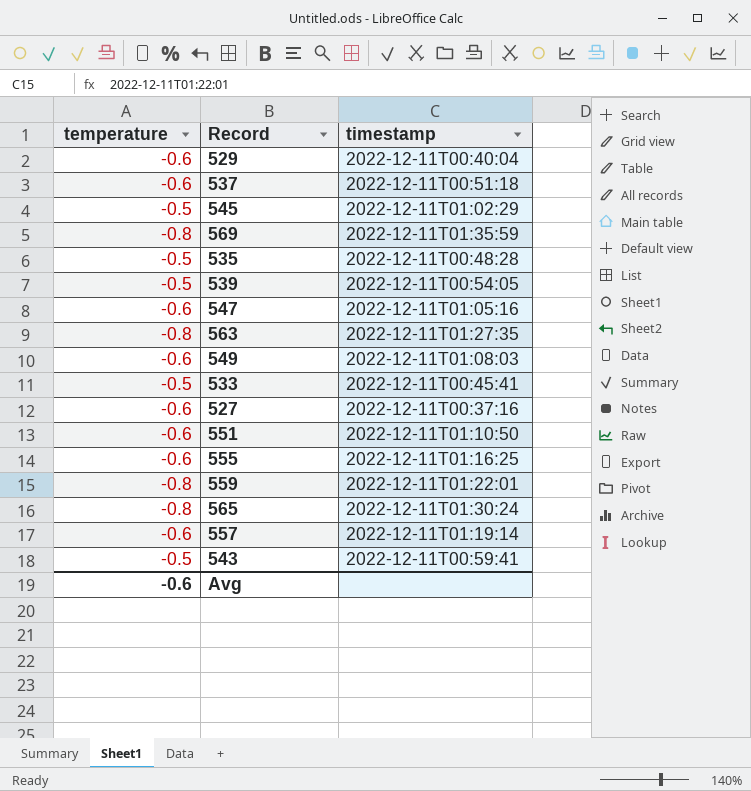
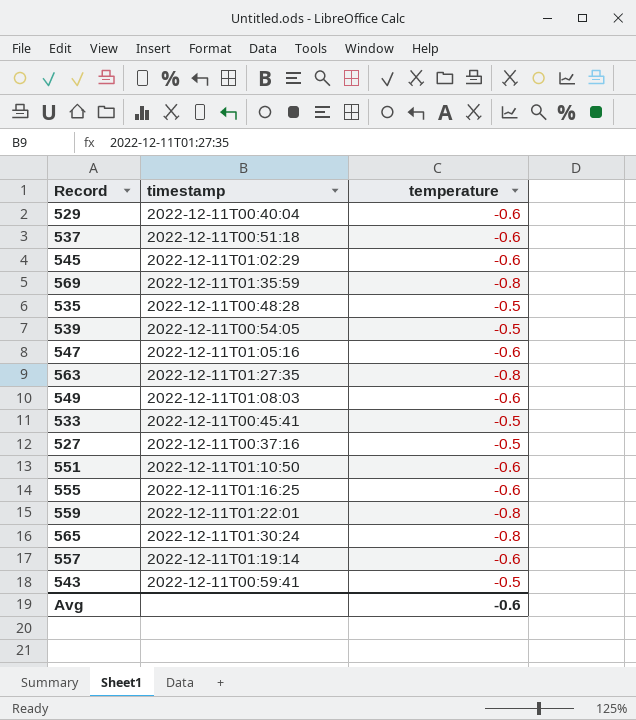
column temperature | position: 1 -> 3
545 | temperature: -0.5 -> -0.6
527 | temperature: -0.6 -> -0.5

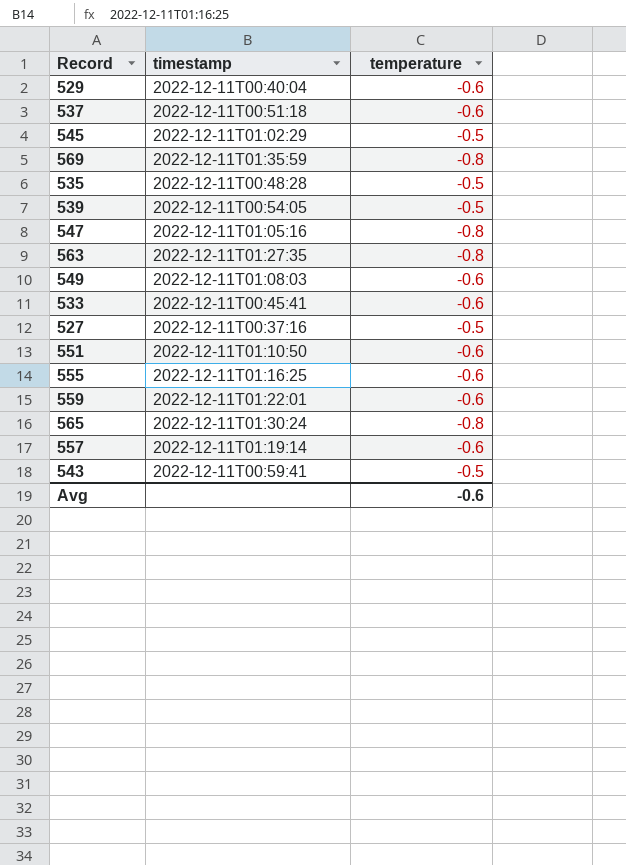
545 | temperature: -0.6 -> -0.5
547 | temperature: -0.6 -> -0.8
533 | temperature: -0.5 -> -0.6
559 | temperature: -0.8 -> -0.6

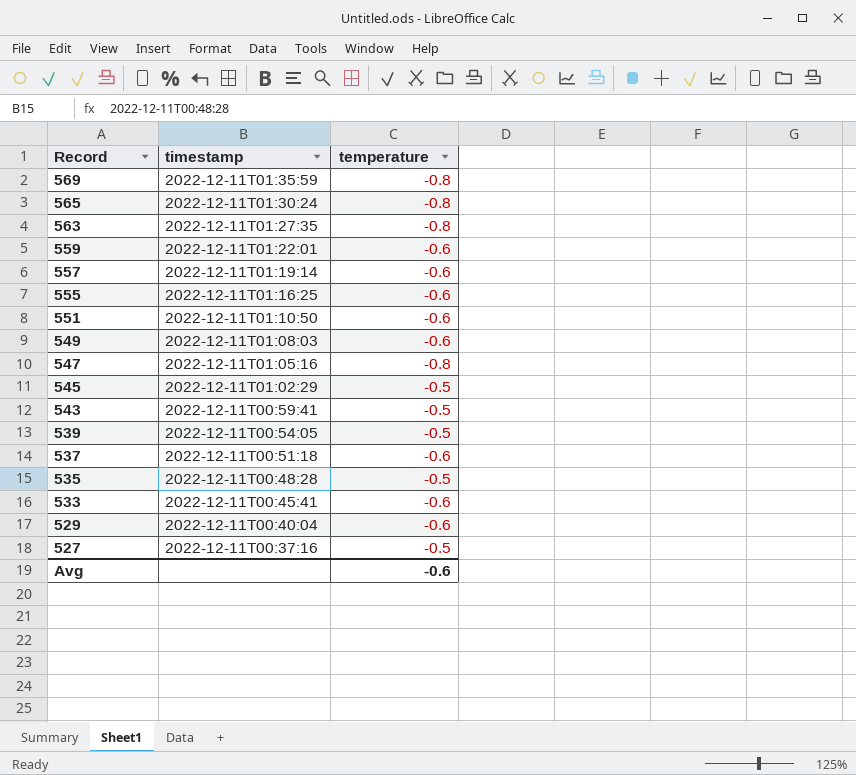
row order: none -> Record descending

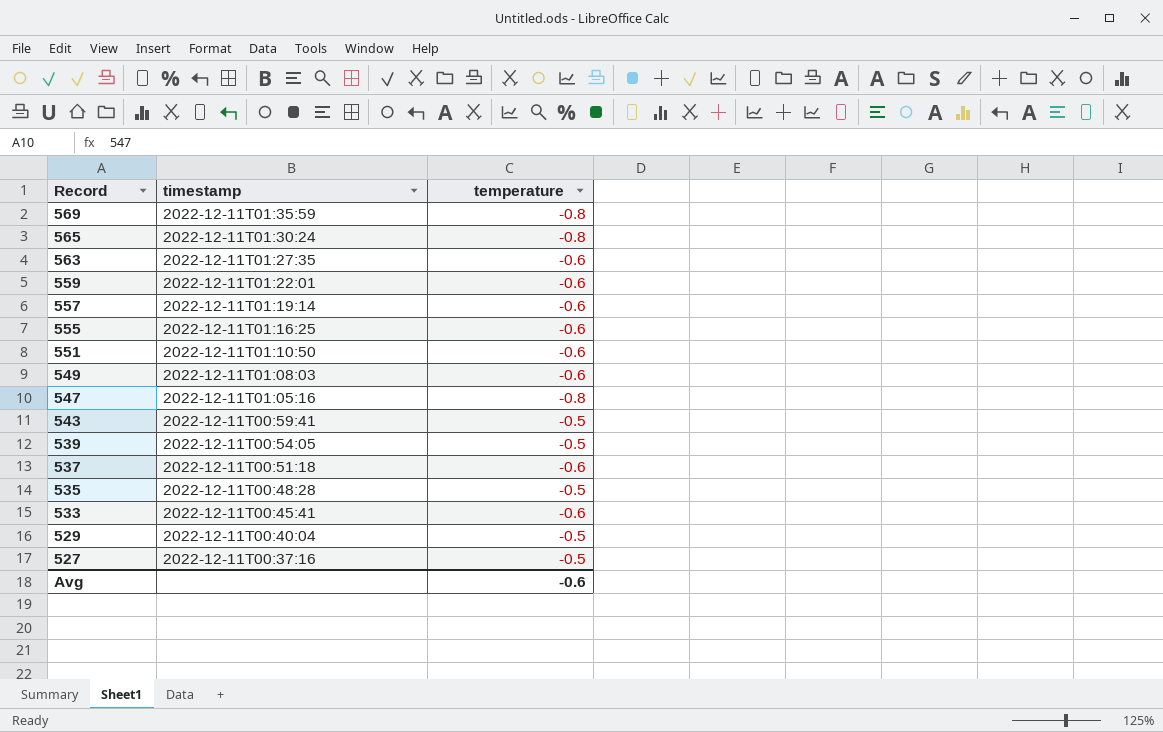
row 545: 2022-12-11T01:02:29 | -0.5 -> none
563 | temperature: -0.8 -> -0.6
529 | temperature: -0.6 -> -0.5

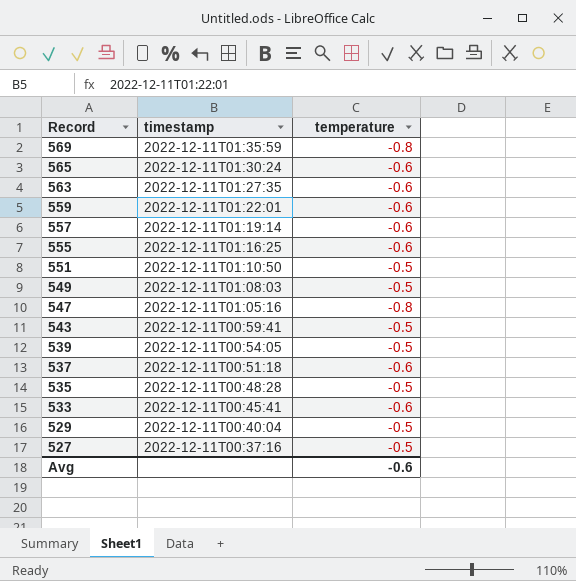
565 | temperature: -0.8 -> -0.6
551 | temperature: -0.6 -> -0.5
549 | temperature: -0.6 -> -0.5

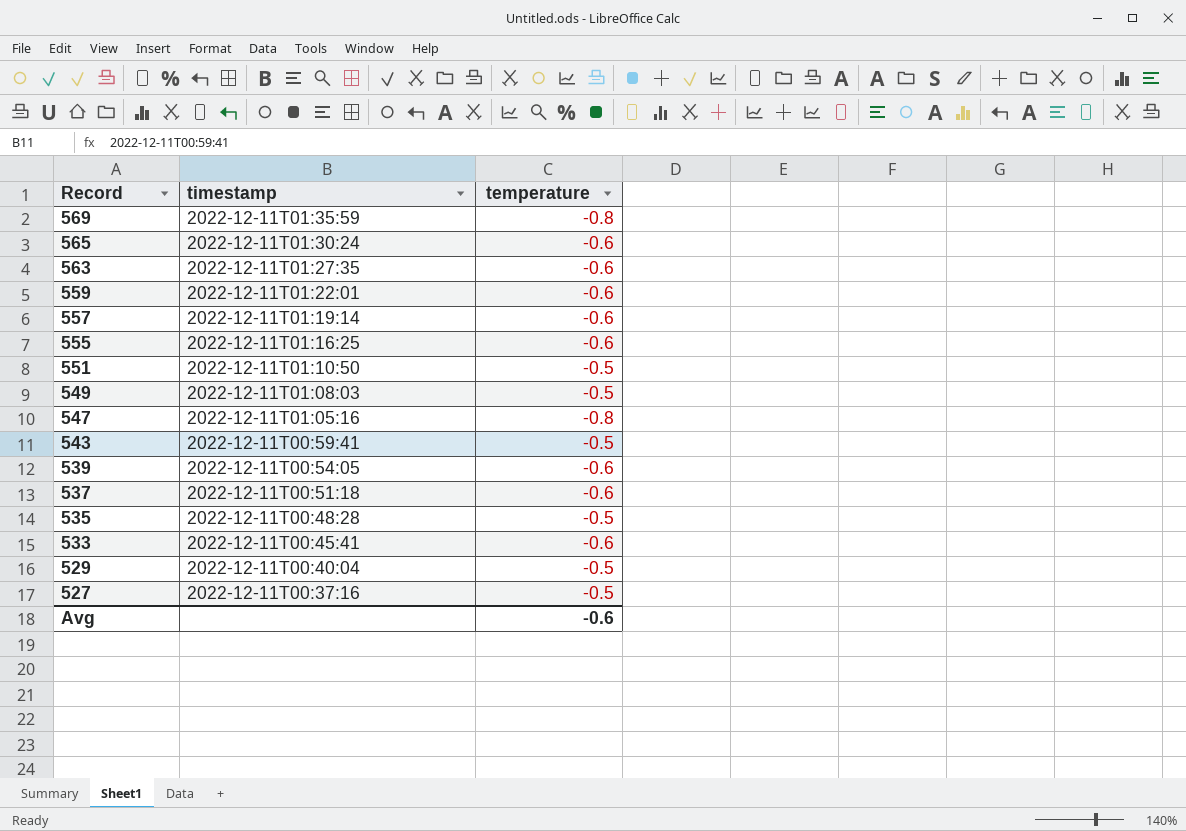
539 | temperature: -0.5 -> -0.6

